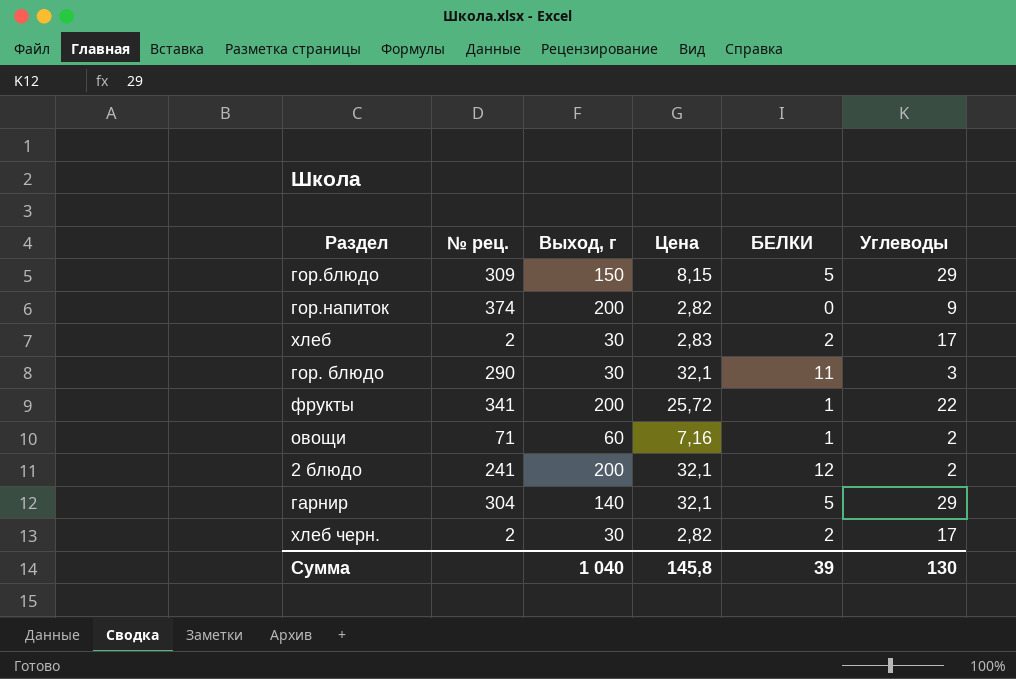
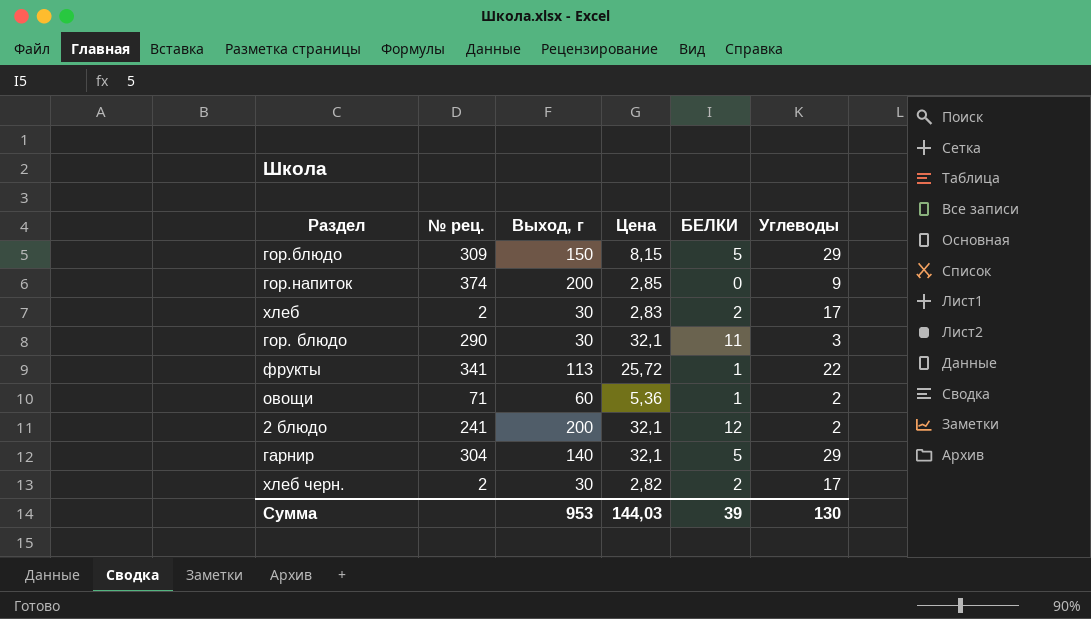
гор.напиток | Цена: 2,82 -> 2,85
фрукты | Выход, г: 200 -> 113
овощи | Цена: 7,16 -> 5,36
Сумма | Выход, г: 1 040 -> 953
Сумма | Цена: 145,8 -> 144,03

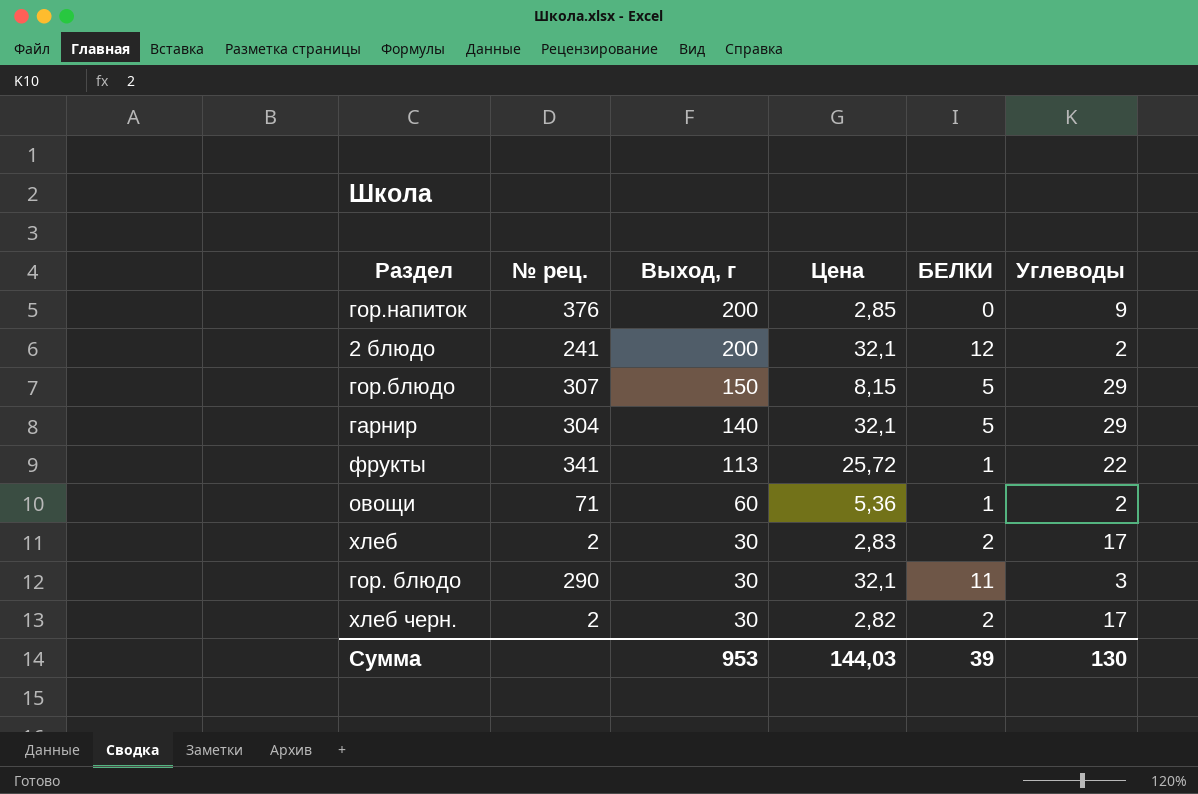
row order: none -> Выход, г descending
гор.напиток | № рец.: 374 -> 376
гор.блюдо | № рец.: 309 -> 307

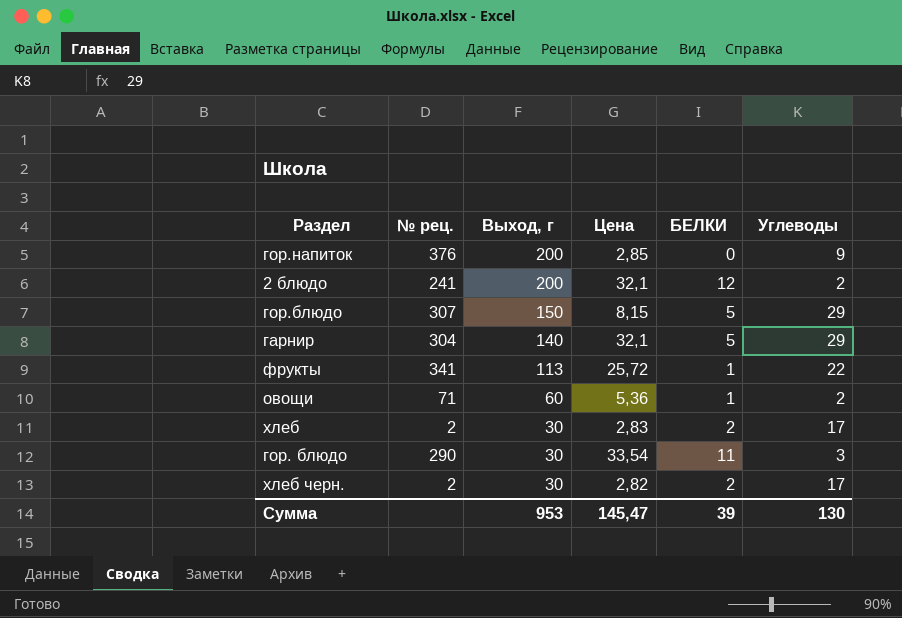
гор. блюдо | Цена: 32,1 -> 33,54
Сумма | Цена: 144,03 -> 145,47

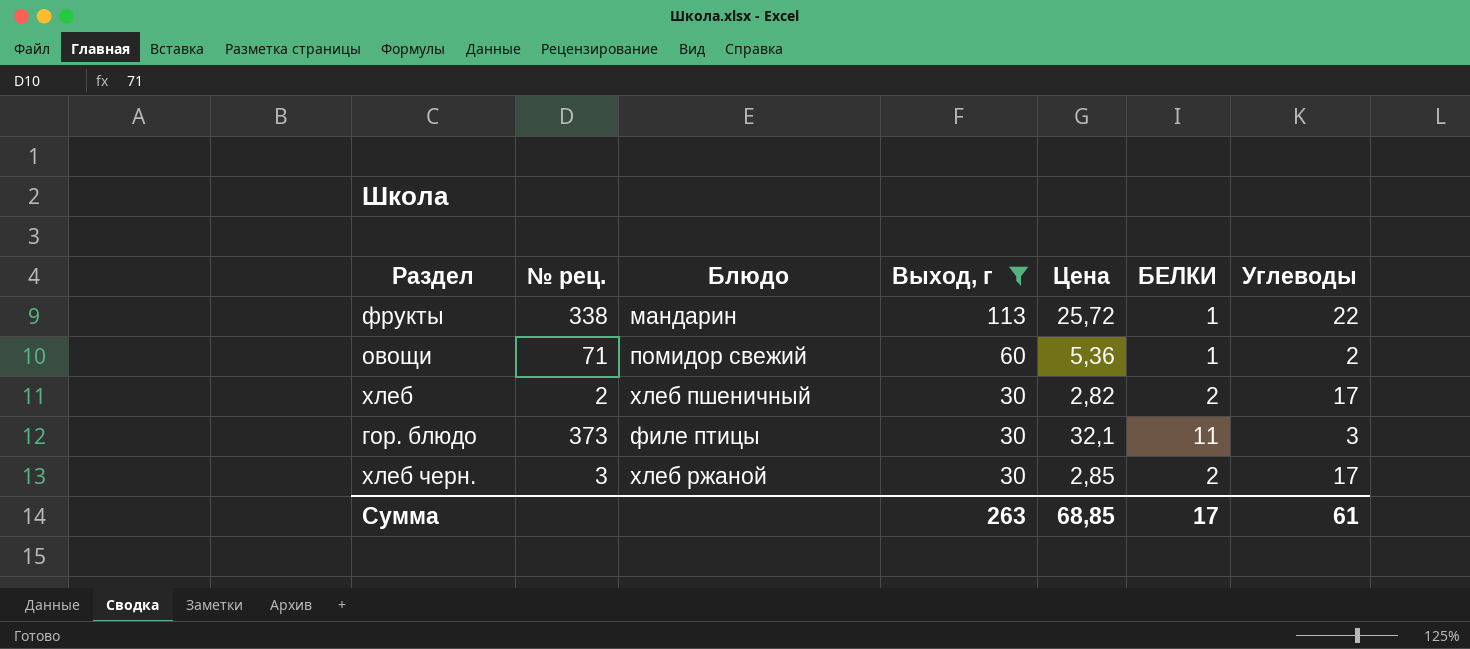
filter: none -> Выход, г <= 113
column Блюдо | position: none -> 3
фрукты | № рец.: 341 -> 338
хлеб | Цена: 2,83 -> 2,82
гор. блюдо | № рец.: 290 -> 373
гор. блюдо | Цена: 33,54 -> 32,1
хлеб черн. | № рец.: 2 -> 3
хлеб черн. | Цена: 2,82 -> 2,85
Сумма | Выход, г: 953 -> 263
Сумма | Цена: 145,47 -> 68,85
Сумма | БЕЛКИ: 39 -> 17
Сумма | Углеводы: 130 -> 61

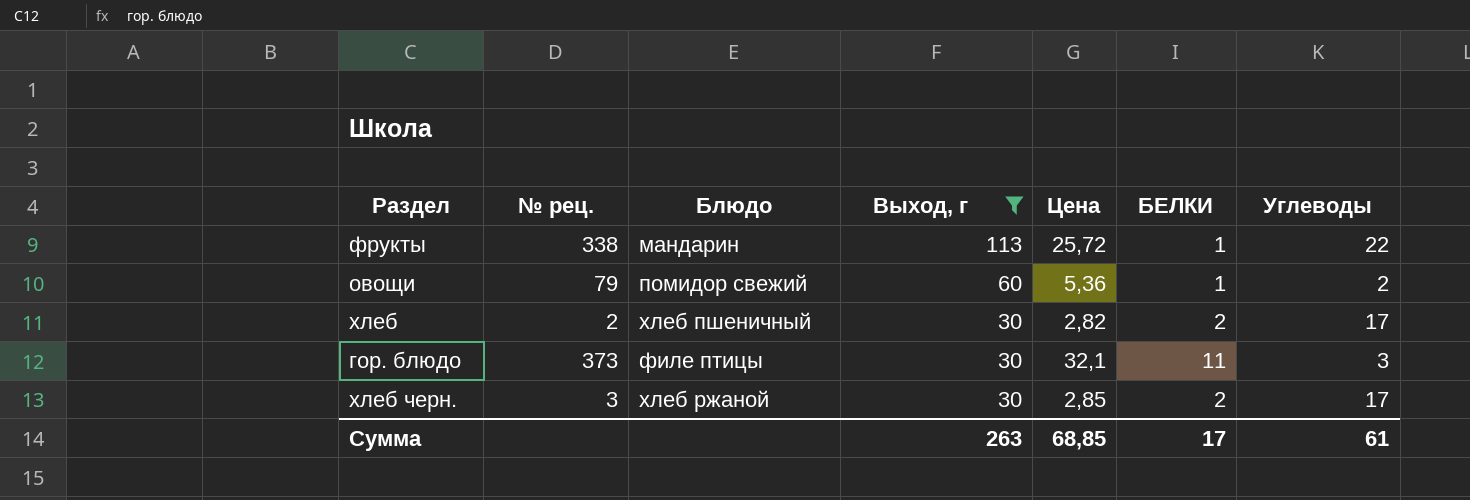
овощи | № рец.: 71 -> 79

